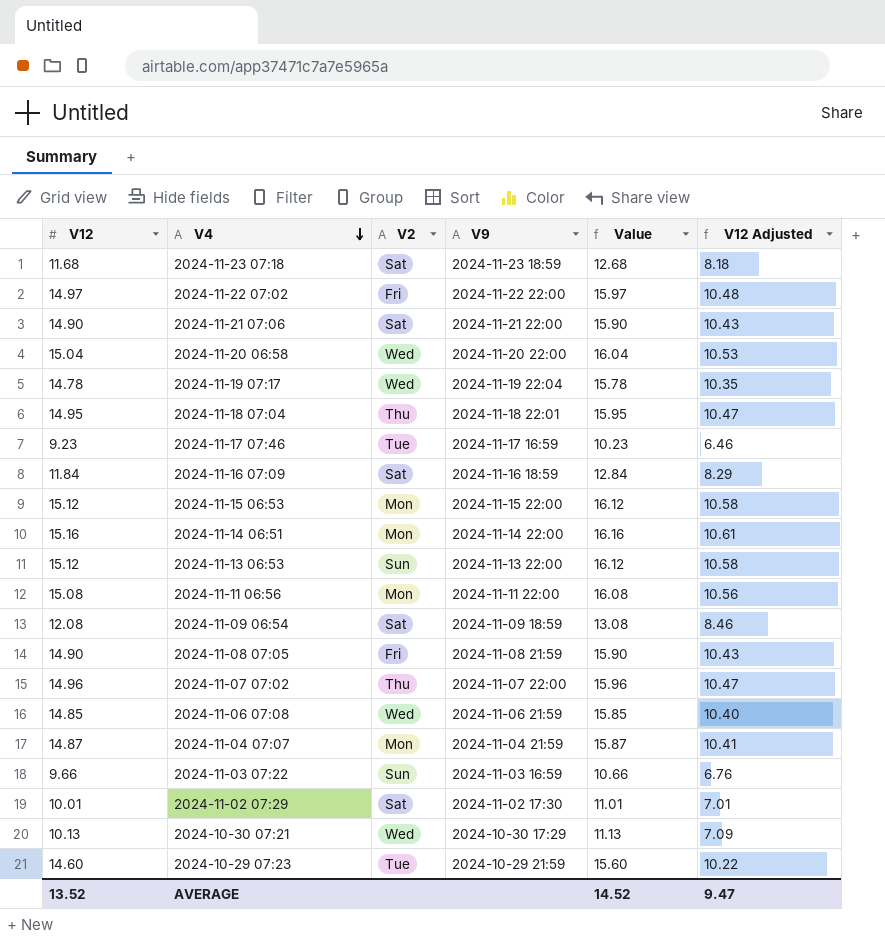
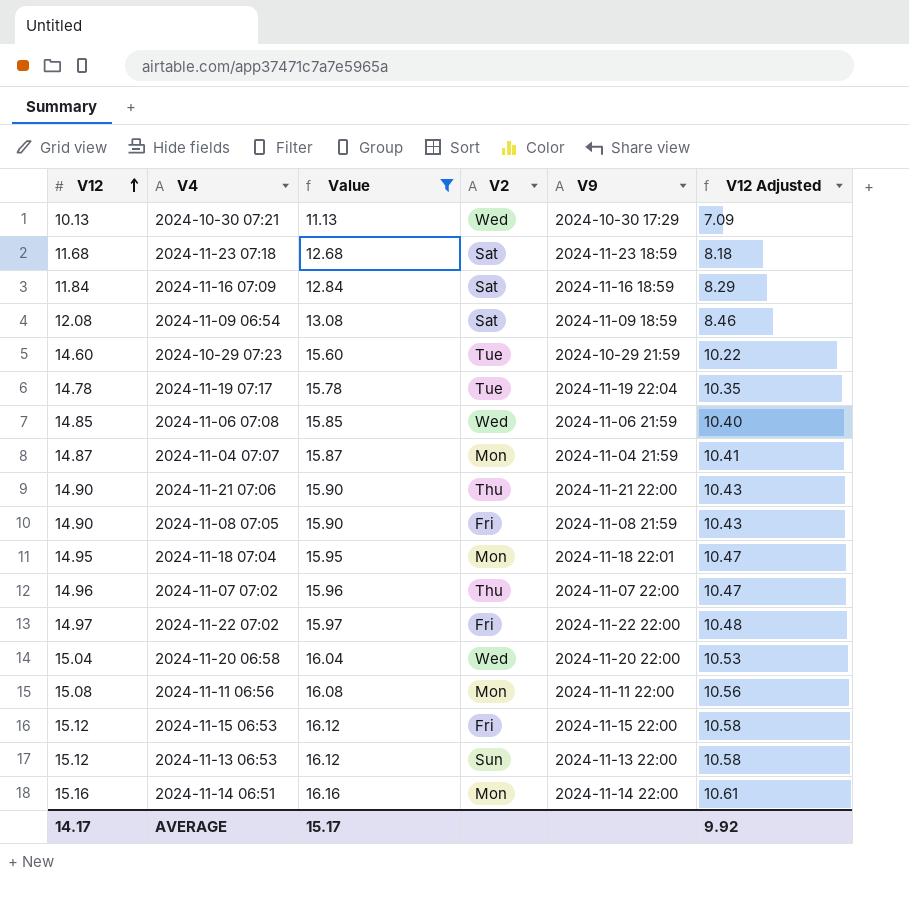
filter: none -> Value >= 11.13
row order: V4 descending -> V12 ascending
column Value | position: 5 -> 3
2024-11-19 07:17 | V2: Wed -> Tue
2024-11-21 07:06 | V2: Sat -> Thu
2024-11-18 07:04 | V2: Thu -> Mon
2024-11-15 06:53 | V2: Mon -> Fri
AVERAGE | V12: 13.52 -> 14.17
AVERAGE | Value: 14.52 -> 15.17
AVERAGE | V12 Adjusted: 9.47 -> 9.92

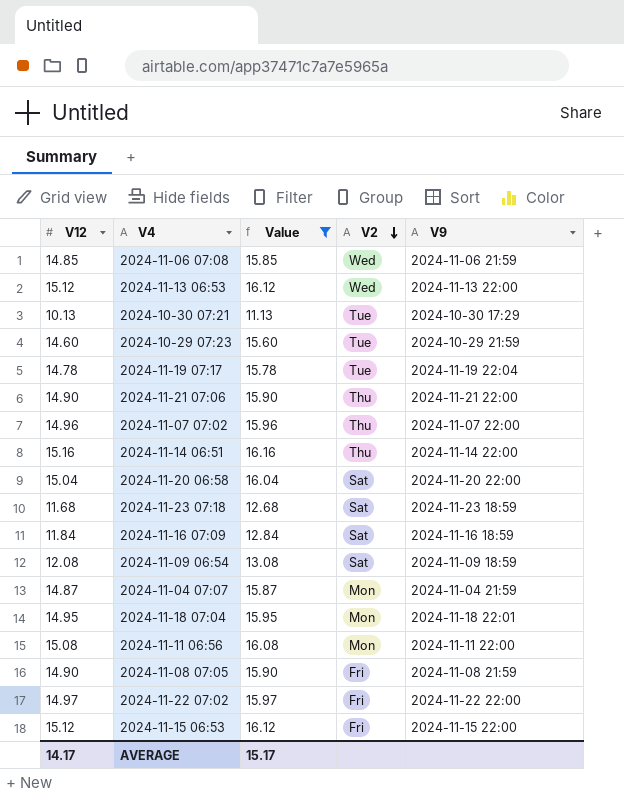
row order: V12 ascending -> V2 descending
column V12 Adjusted | formula: [V12] * 0.7 -> none
2024-11-13 06:53 | V2: Sun -> Wed
2024-10-30 07:21 | V2: Wed -> Tue
2024-11-14 06:51 | V2: Mon -> Thu
2024-11-20 06:58 | V2: Wed -> Sat

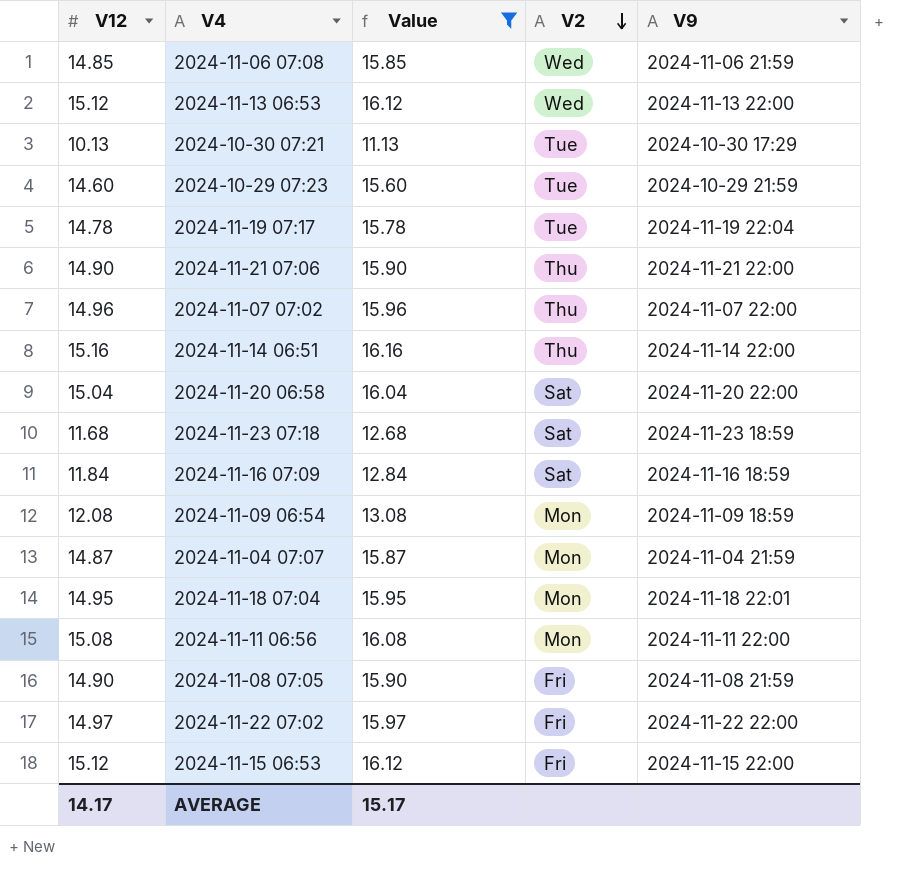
2024-11-09 06:54 | V2: Sat -> Mon

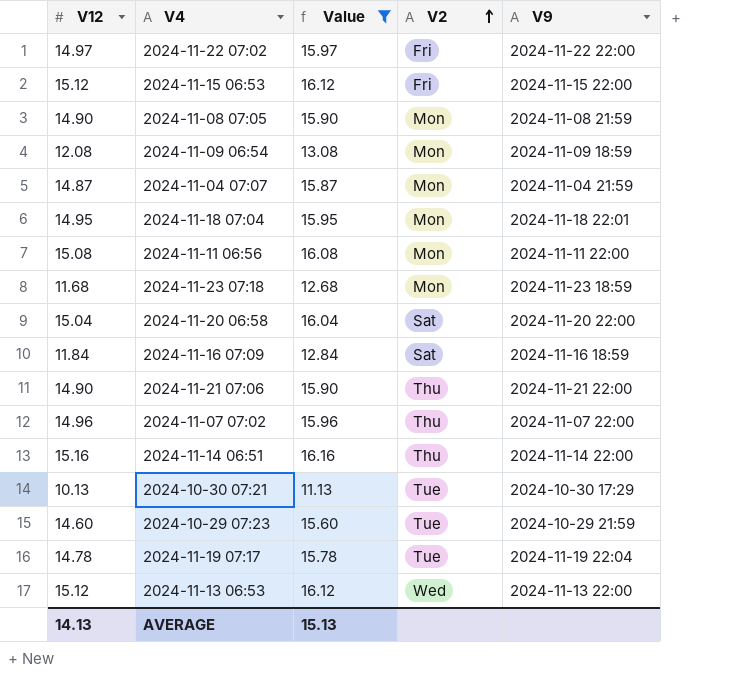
row order: V2 descending -> V2 ascending
row 2024-11-06 07:08: 14.85 | 15.85 | Wed | 2024-11-06 21:59 -> none
2024-11-08 07:05 | V2: Fri -> Mon
2024-11-23 07:18 | V2: Sat -> Mon
AVERAGE | V12: 14.17 -> 14.13
AVERAGE | Value: 15.17 -> 15.13

